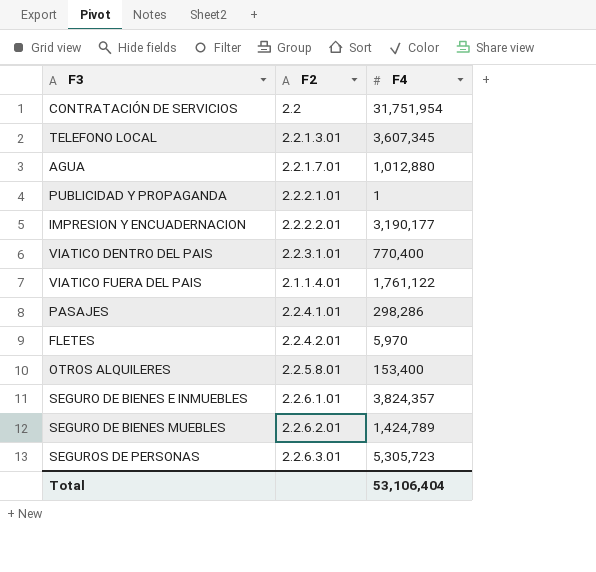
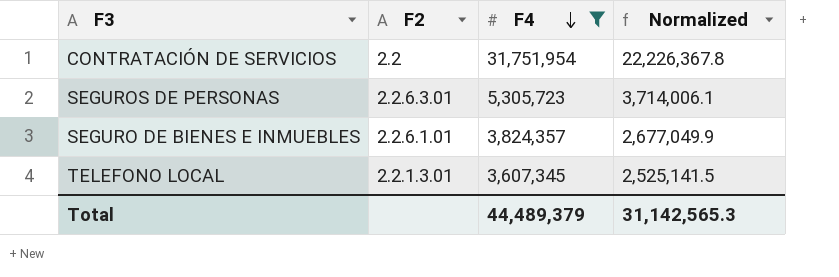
filter: none -> F4 >= 3,607,345
row order: none -> F4 descending
column Normalized | formula: none -> [F4] * 0.7
Total | F4: 53,106,404 -> 44,489,379

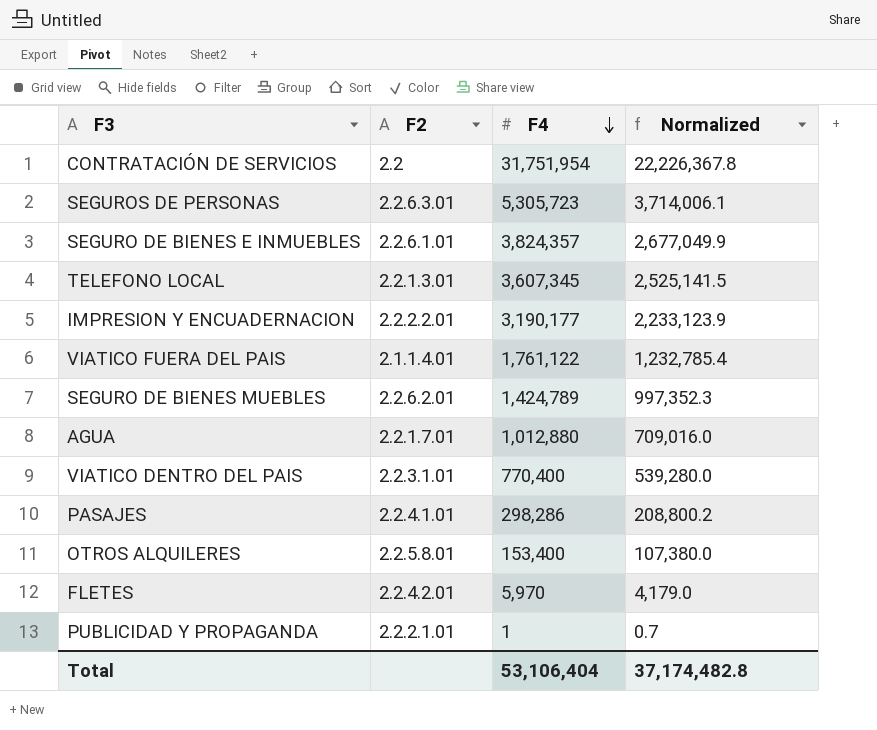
filter: F4 >= 3,607,345 -> none
Total | F4: 44,489,379 -> 53,106,404
Total | Normalized: 31,142,565.3 -> 37,174,482.8

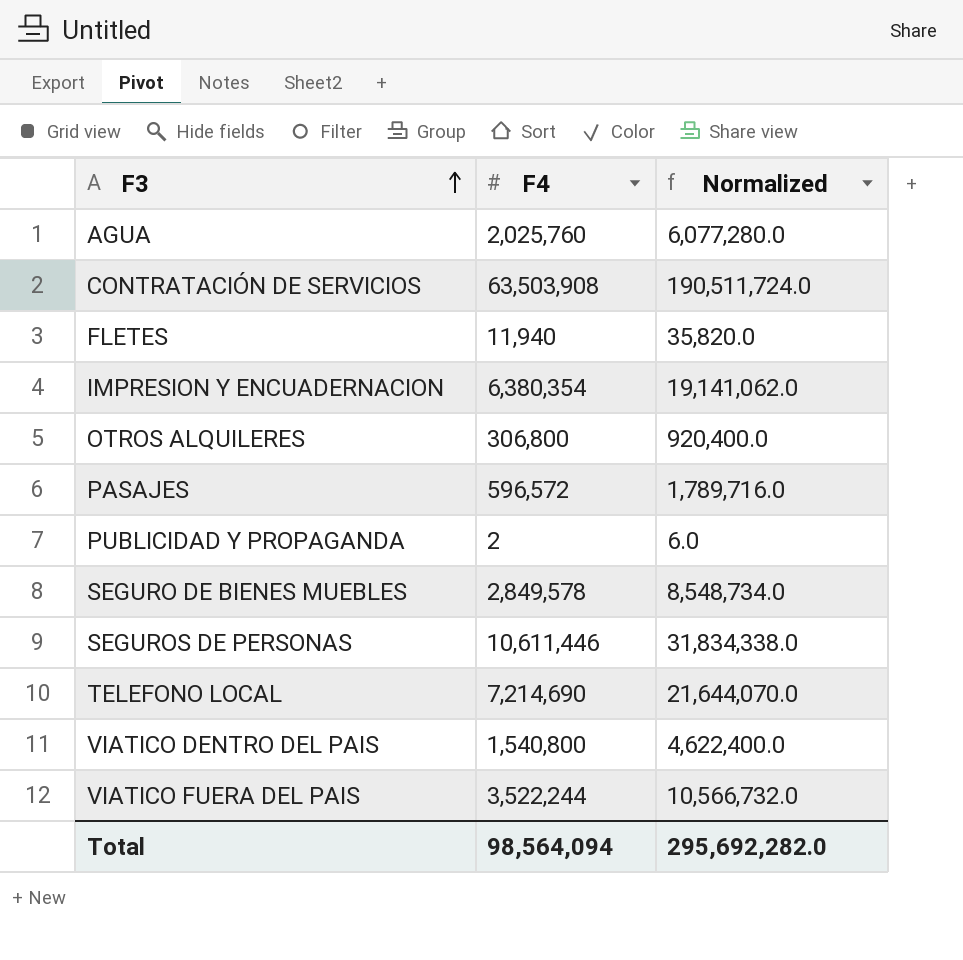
row order: F4 descending -> F3 ascending
column F2 | position: 2 -> none
column Normalized | formula: [F4] * 0.7 -> [F4] * 3
row SEGURO DE BIENES E INMUEBLES: 2.2.6.1.01 | 3,824,357 | 2,677,049.9 -> none
AGUA | F4: 1,012,880 -> 2,025,760
CONTRATACIÓN DE SERVICIOS | F4: 31,751,954 -> 63,503,908
FLETES | F4: 5,970 -> 11,940
IMPRESION Y ENCUADERNACION | F4: 3,190,177 -> 6,380,354
OTROS ALQUILERES | F4: 153,400 -> 306,800
PASAJES | F4: 298,286 -> 596,572
PUBLICIDAD Y PROPAGANDA | F4: 1 -> 2
SEGURO DE BIENES MUEBLES | F4: 1,424,789 -> 2,849,578
SEGUROS DE PERSONAS | F4: 5,305,723 -> 10,611,446
TELEFONO LOCAL | F4: 3,607,345 -> 7,214,690
VIATICO DENTRO DEL PAIS | F4: 770,400 -> 1,540,800
VIATICO FUERA DEL PAIS | F4: 1,761,122 -> 3,522,244
Total | F4: 53,106,404 -> 98,564,094
Total | Normalized: 37,174,482.8 -> 295,692,282.0

